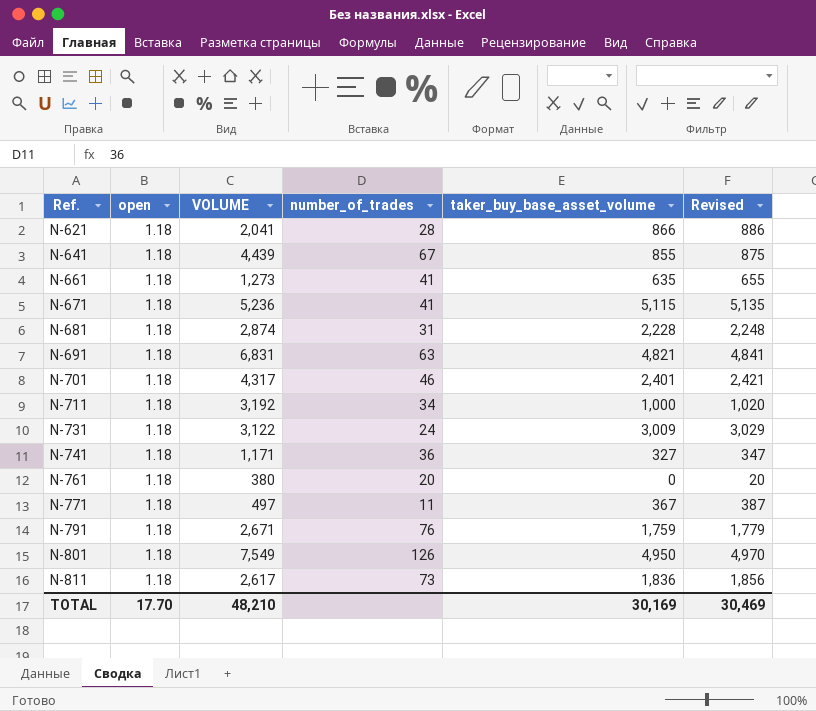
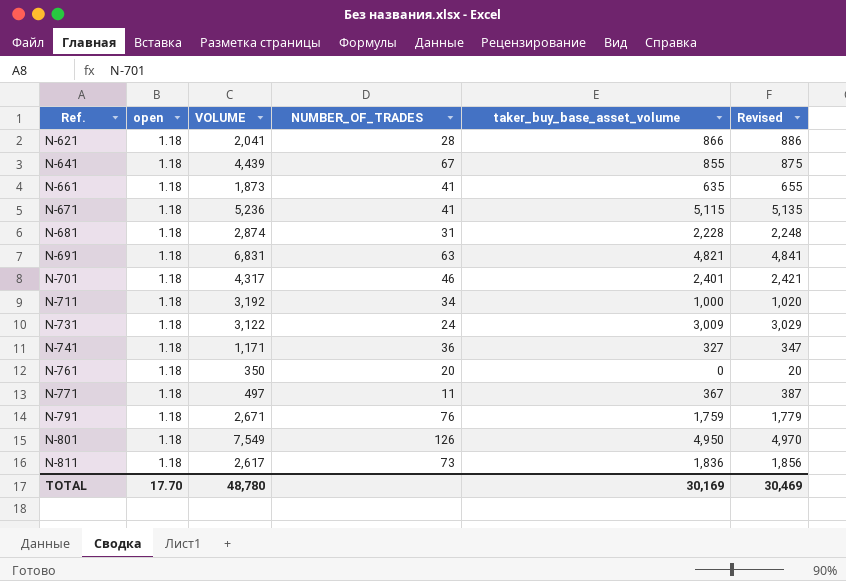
column name: number_of_trades -> NUMBER_OF_TRADES
N-661 | VOLUME: 1,273 -> 1,873
N-761 | VOLUME: 380 -> 350
TOTAL | VOLUME: 48,210 -> 48,780

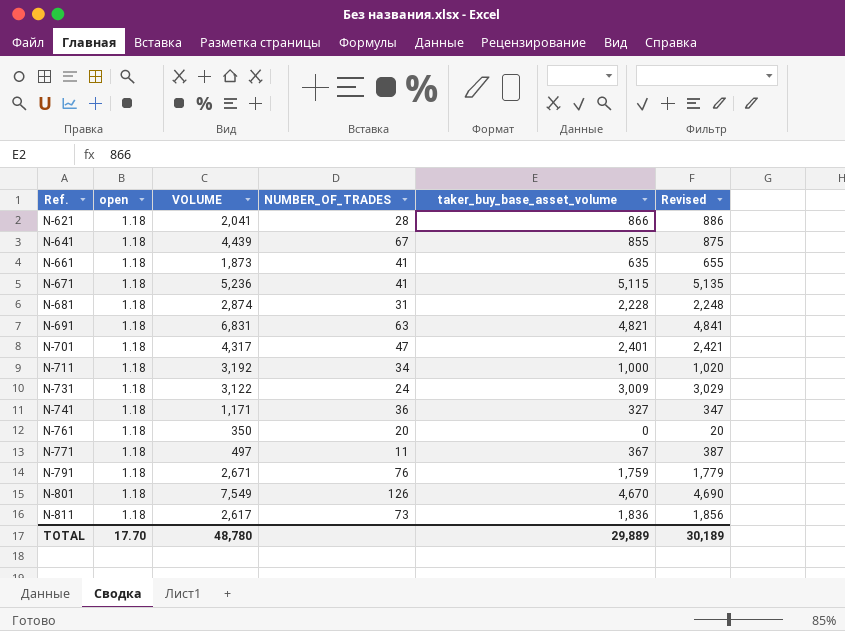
N-701 | NUMBER_OF_TRADES: 46 -> 47
N-801 | taker_buy_base_asset_volume: 4,950 -> 4,670
N-801 | Revised: 4,970 -> 4,690
TOTAL | taker_buy_base_asset_volume: 30,169 -> 29,889
TOTAL | Revised: 30,469 -> 30,189

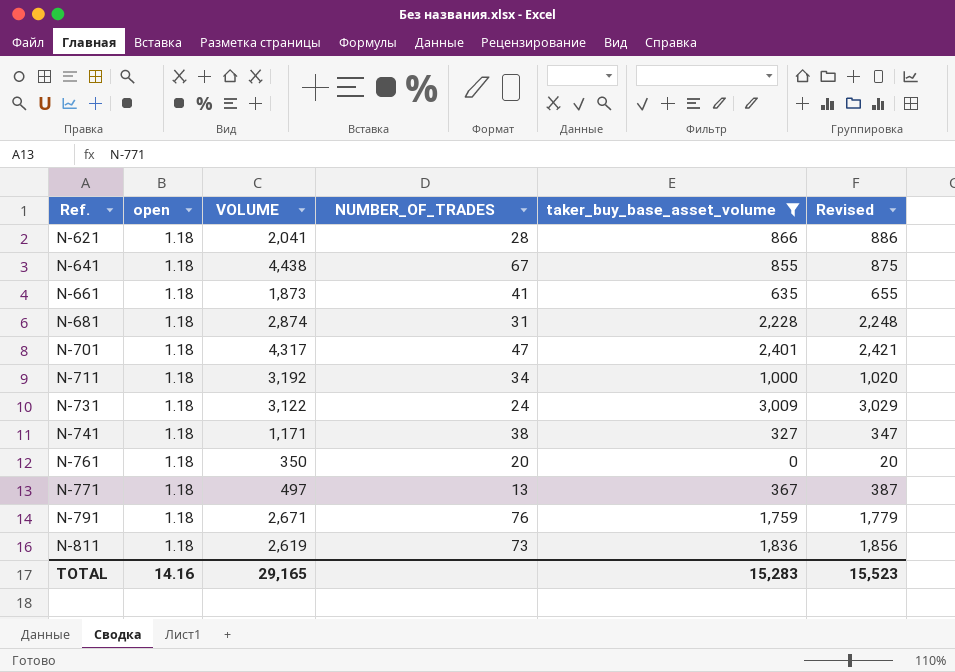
filter: none -> taker_buy_base_asset_volume <= 3,009
N-641 | VOLUME: 4,439 -> 4,438
N-741 | NUMBER_OF_TRADES: 36 -> 38
N-771 | NUMBER_OF_TRADES: 11 -> 13
N-811 | VOLUME: 2,617 -> 2,619
TOTAL | open: 17.70 -> 14.16
TOTAL | VOLUME: 48,780 -> 29,165
TOTAL | taker_buy_base_asset_volume: 29,889 -> 15,283
TOTAL | Revised: 30,189 -> 15,523

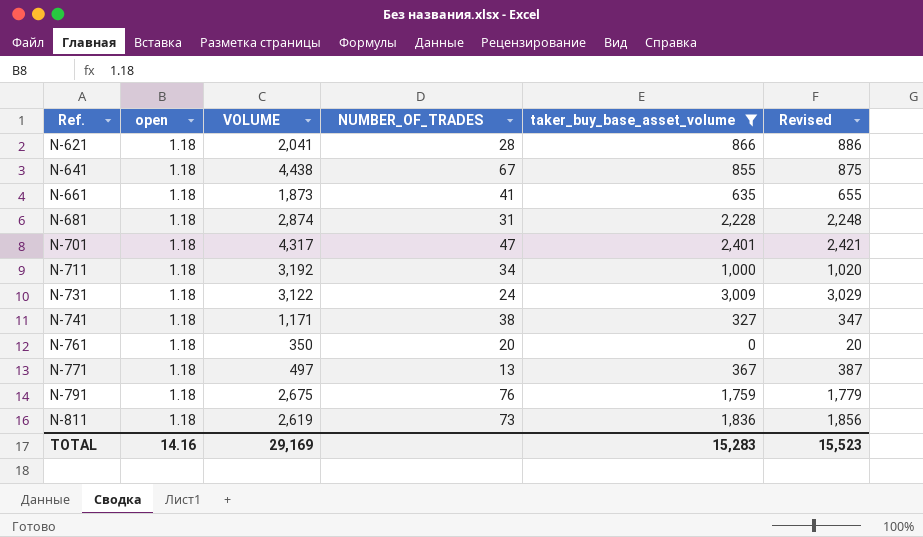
N-791 | VOLUME: 2,671 -> 2,675
TOTAL | VOLUME: 29,165 -> 29,169

